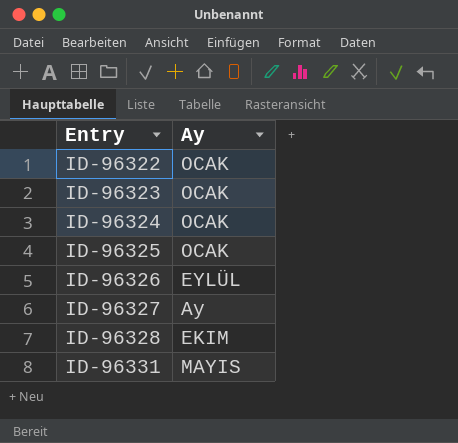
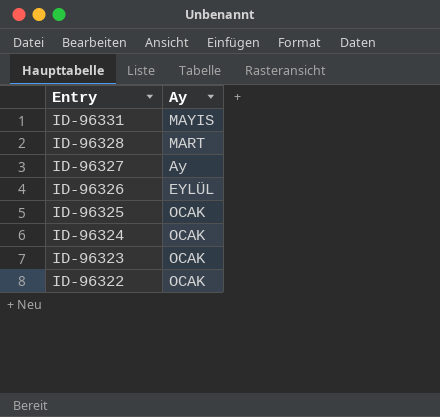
row order: Entry ascending -> Entry descending
ID-96328 | Ay: EKIM -> MART

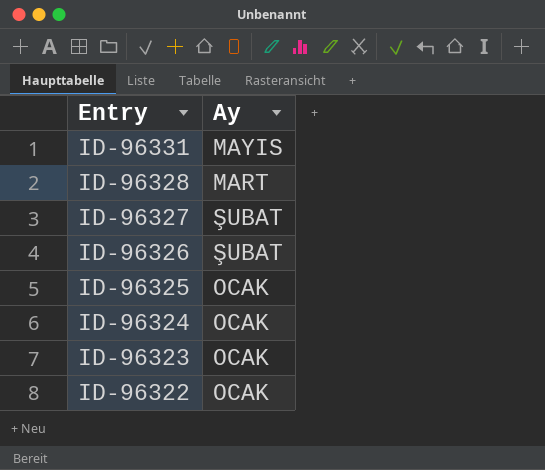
ID-96327 | Ay: Ay -> ŞUBAT
ID-96326 | Ay: EYLÜL -> ŞUBAT

